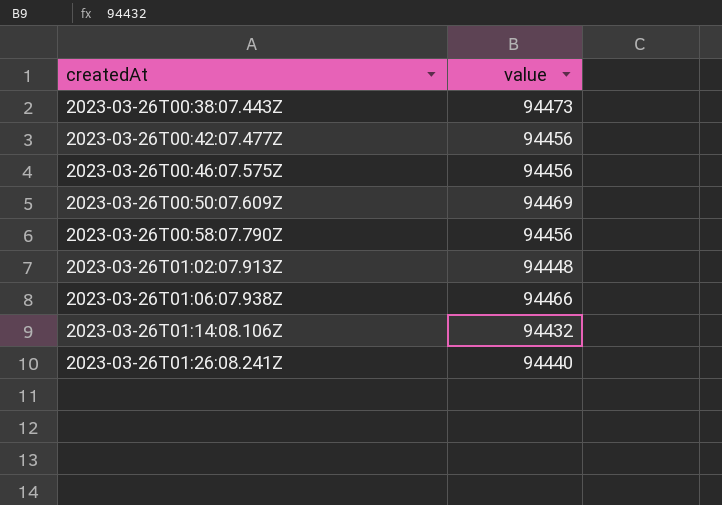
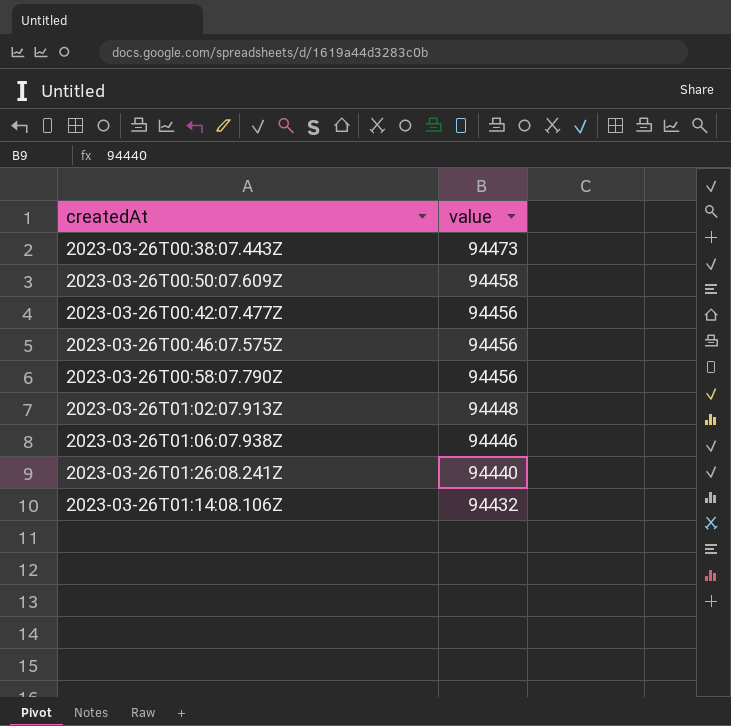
row order: createdAt ascending -> value descending
2023-03-26T00:50:07.609Z | value: 94469 -> 94458
2023-03-26T01:06:07.938Z | value: 94466 -> 94446

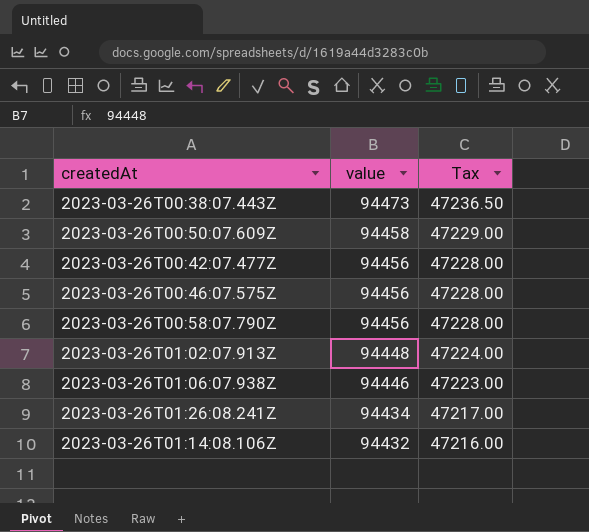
column Tax | formula: none -> [value] * 0.5
2023-03-26T01:26:08.241Z | value: 94440 -> 94434

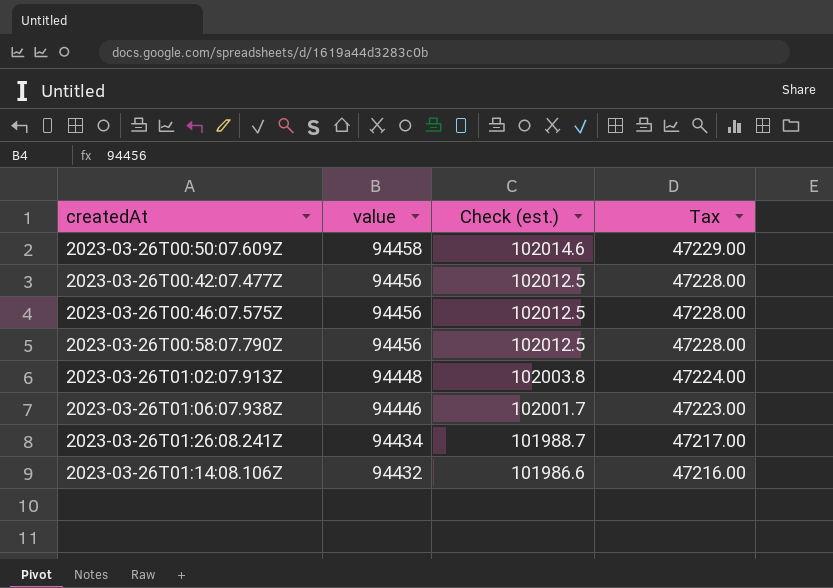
column Check (est.) | formula: none -> [value] * 1.08
row 2023-03-26T00:38:07.443Z: 94473 | 47236.50 -> none

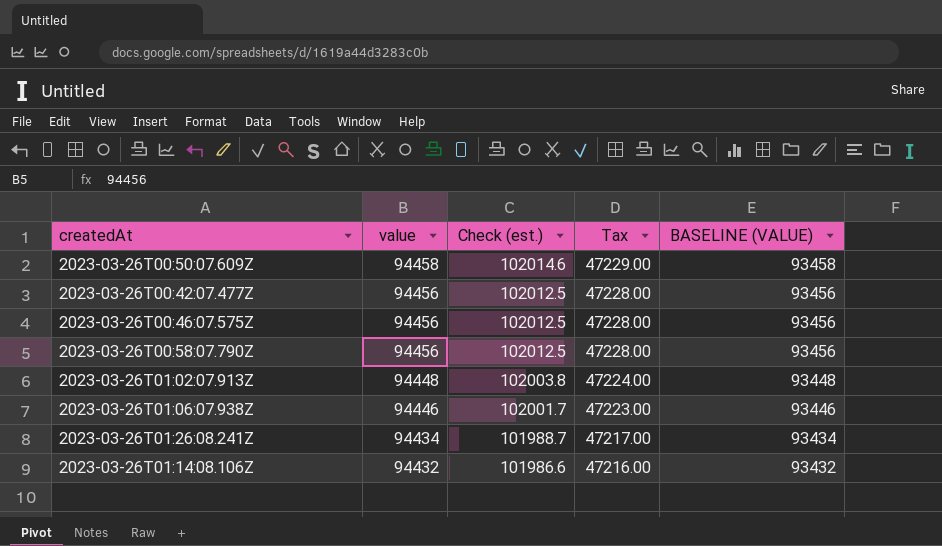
column BASELINE (VALUE) | formula: none -> [value] - 1000

